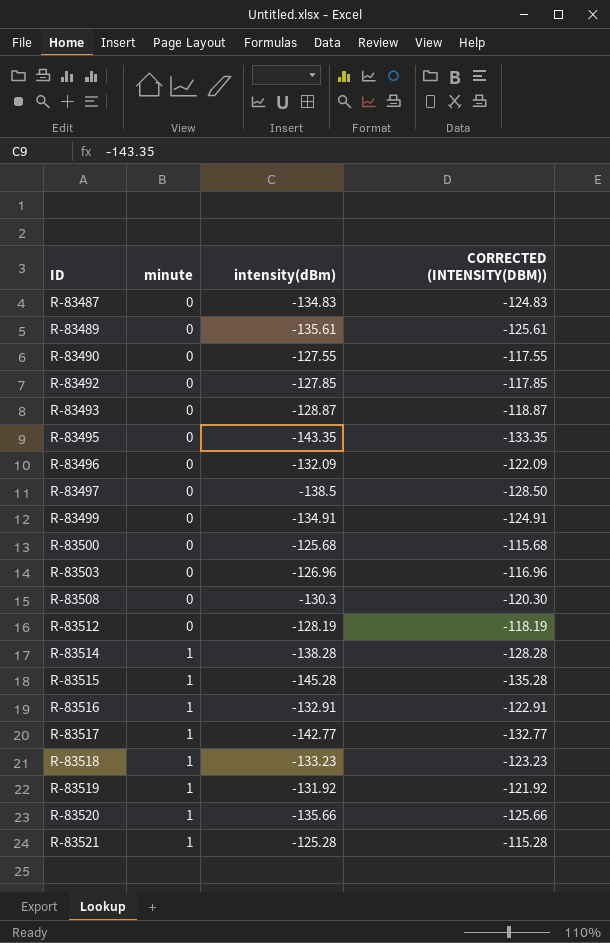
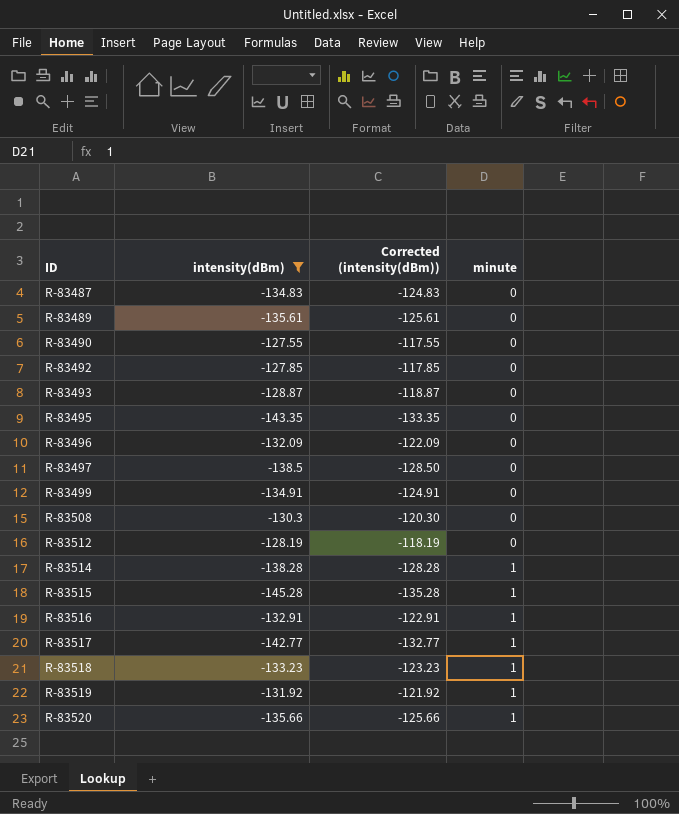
filter: none -> intensity(dBm) <= -127.55
column name: CORRECTED (INTENSITY(DBM)) -> Corrected (intensity(dBm))
column minute | position: 2 -> 4

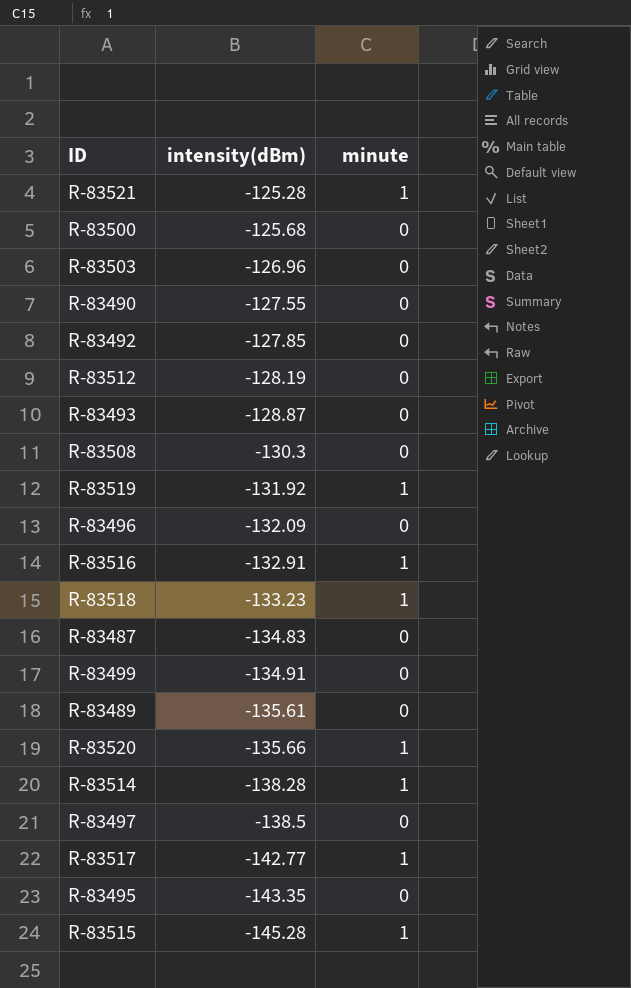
filter: intensity(dBm) <= -127.55 -> none
row order: ID ascending -> intensity(dBm) descending
column Corrected (intensity(dBm)) | formula: [intensity(dBm)] + 10 -> none

